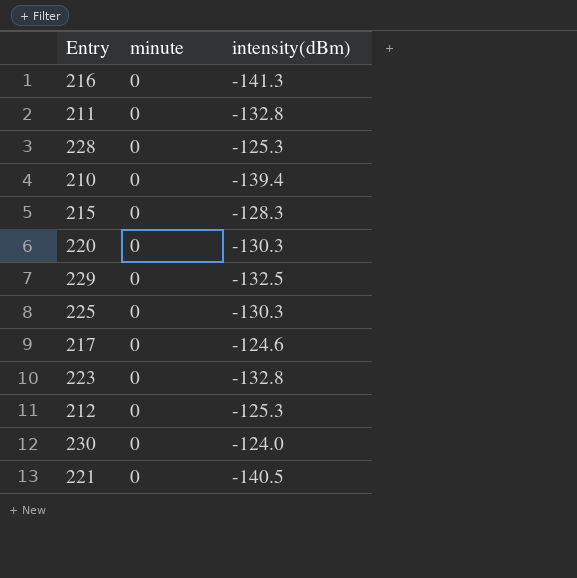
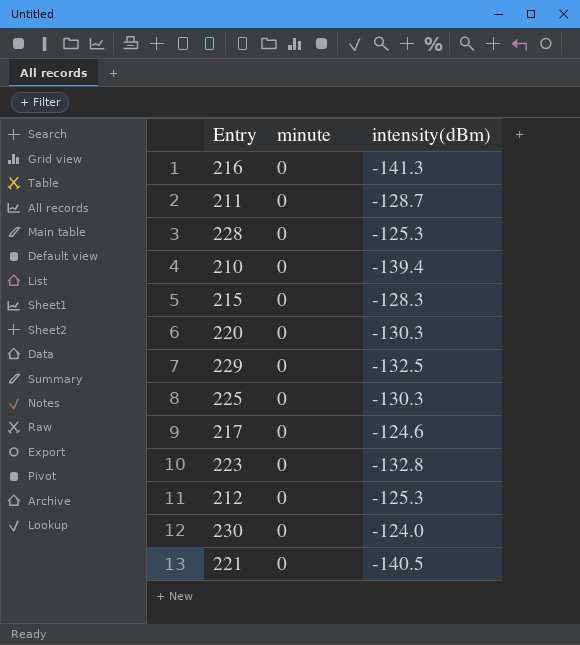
211 | intensity(dBm): -132.8 -> -128.7

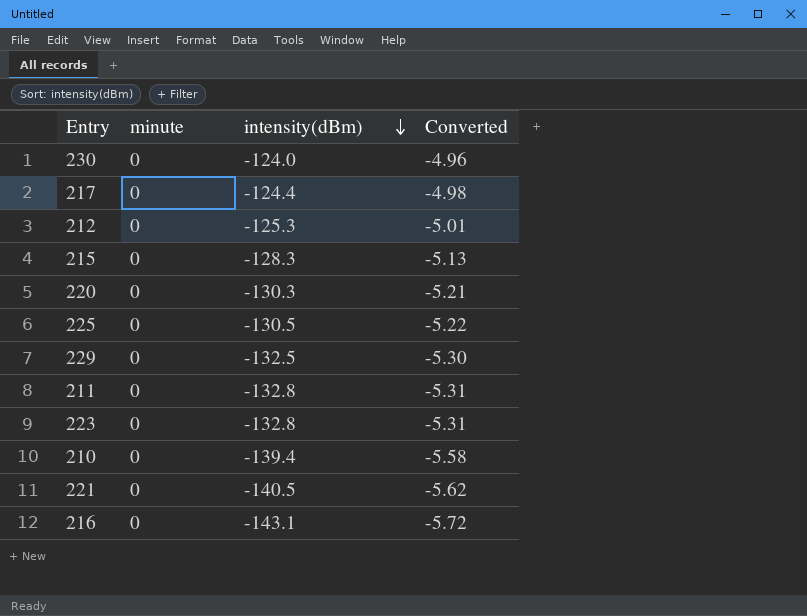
row order: none -> intensity(dBm) descending
column Converted | formula: none -> [intensity(dBm)] * 0.04
row 228: 0 | -125.3 -> none
217 | intensity(dBm): -124.6 -> -124.4
225 | intensity(dBm): -130.3 -> -130.5
211 | intensity(dBm): -128.7 -> -132.8
216 | intensity(dBm): -141.3 -> -143.1

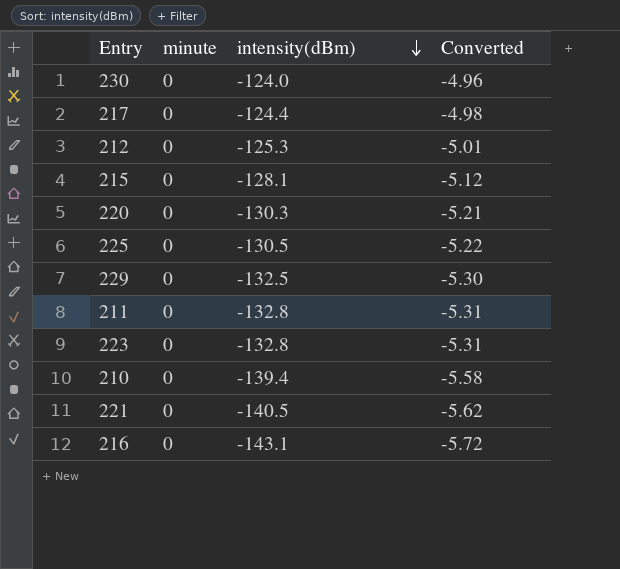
215 | intensity(dBm): -128.3 -> -128.1
215 | Converted: -5.13 -> -5.12

